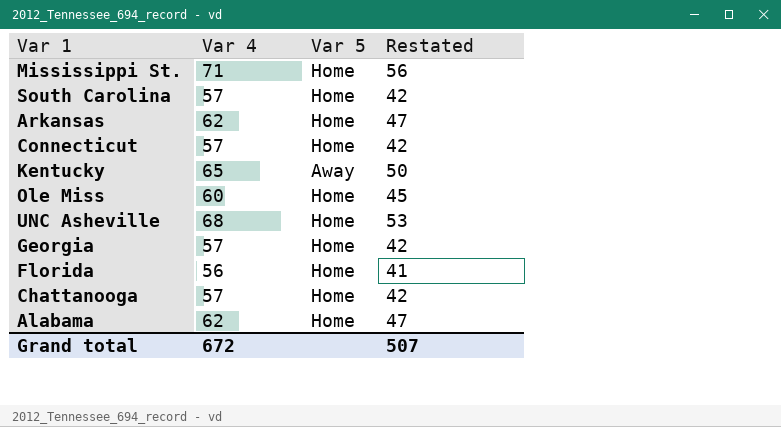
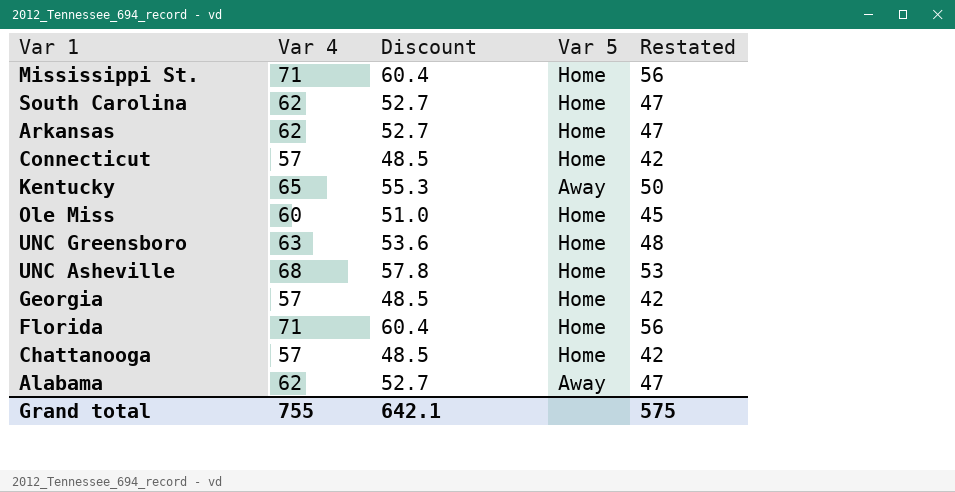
column Discount | formula: none -> [Var 4] * 0.85
South Carolina | Var 4: 57 -> 62
South Carolina | Restated: 42 -> 47
row UNC Greensboro: none -> 63 | 53.6 | Home | 48
Florida | Var 4: 56 -> 71
Florida | Restated: 41 -> 56
Alabama | Var 5: Home -> Away
Grand total | Var 4: 672 -> 755
Grand total | Restated: 507 -> 575

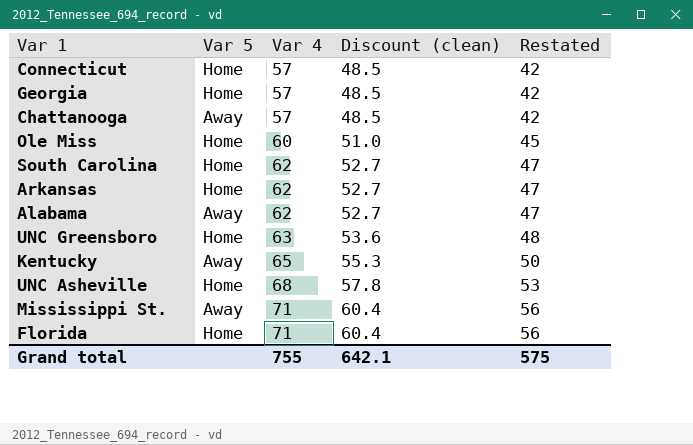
row order: none -> Var 4 ascending
column Var 5 | position: 4 -> 2
column name: Discount -> Discount (clean)
Chattanooga | Var 5: Home -> Away
Mississippi St. | Var 5: Home -> Away

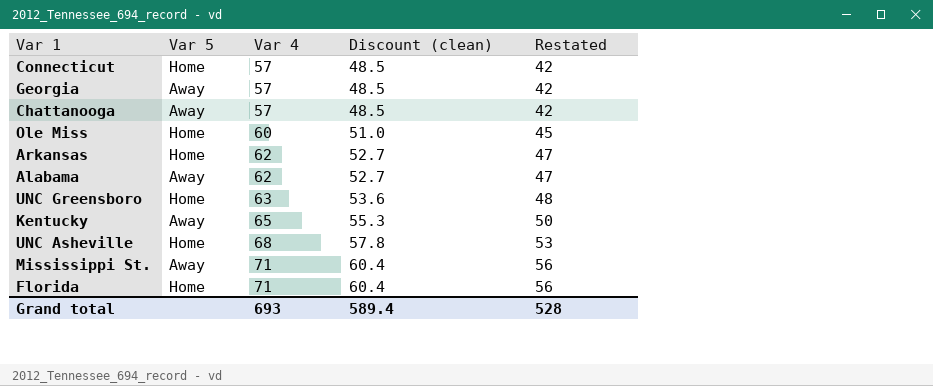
row South Carolina: Home | 62 | 52.7 | 47 -> none
Georgia | Var 5: Home -> Away
Grand total | Var 4: 755 -> 693
Grand total | Discount (clean): 642.1 -> 589.4
Grand total | Restated: 575 -> 528

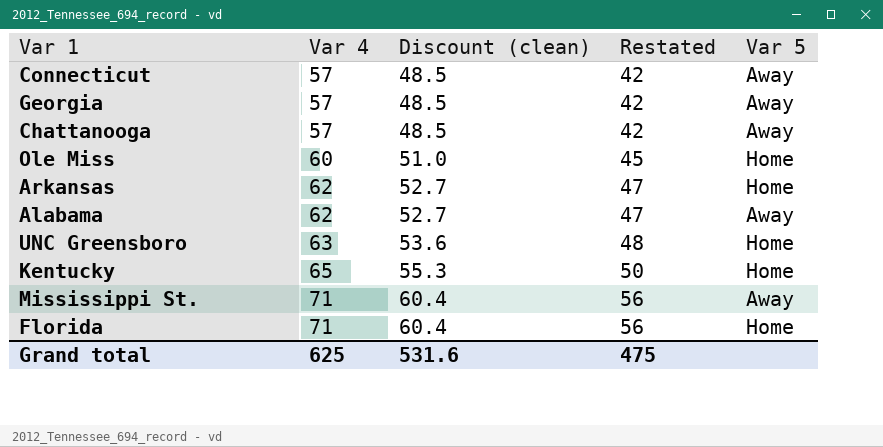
column Var 5 | position: 2 -> 5
row UNC Asheville: Home | 68 | 57.8 | 53 -> none
Connecticut | Var 5: Home -> Away
Kentucky | Var 5: Away -> Home
Grand total | Var 4: 693 -> 625
Grand total | Discount (clean): 589.4 -> 531.6
Grand total | Restated: 528 -> 475

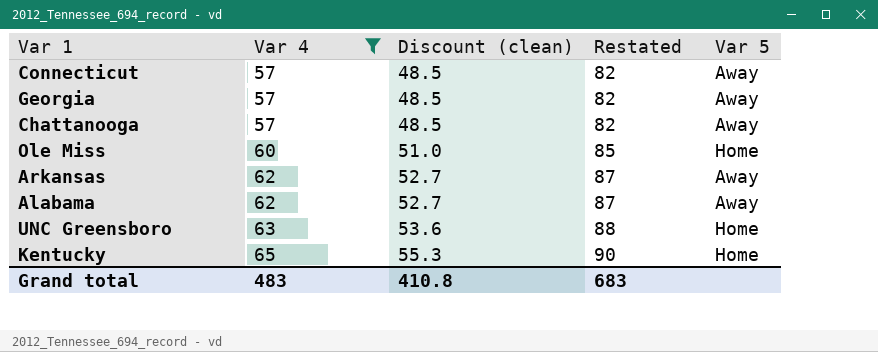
filter: none -> Var 4 != 71
column Restated | formula: [Var 4] - 15 -> [Var 4] + 25
Arkansas | Var 5: Home -> Away
Grand total | Var 4: 625 -> 483
Grand total | Discount (clean): 531.6 -> 410.8
Grand total | Restated: 475 -> 683

